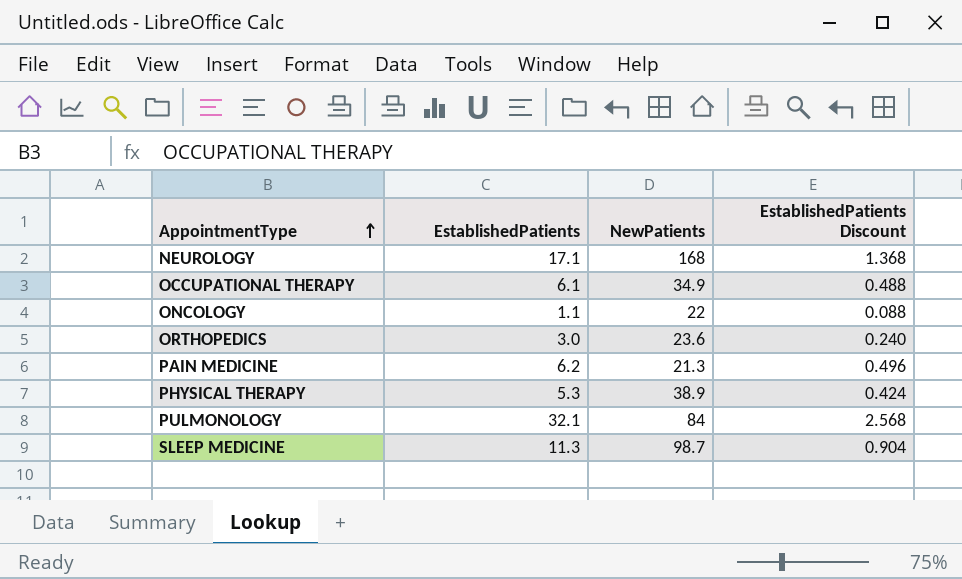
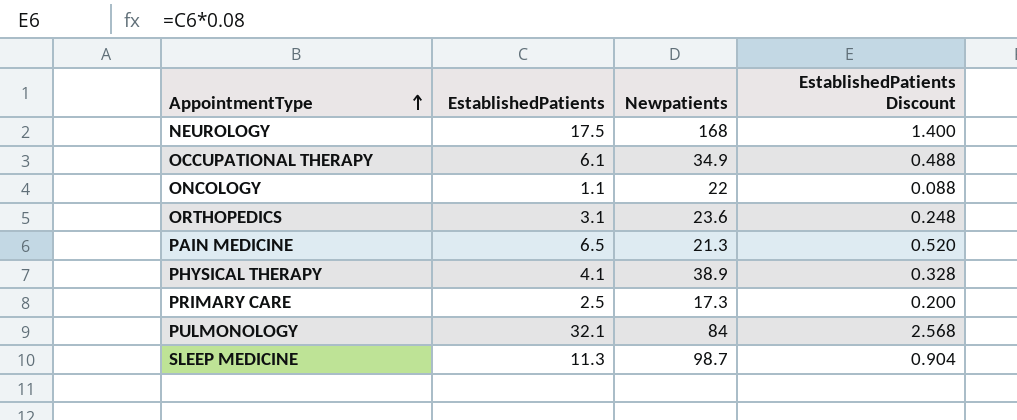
column name: NewPatients -> Newpatients
NEUROLOGY | EstablishedPatients: 17.1 -> 17.5
NEUROLOGY | EstablishedPatients Discount: 1.368 -> 1.400
ORTHOPEDICS | EstablishedPatients: 3.0 -> 3.1
ORTHOPEDICS | EstablishedPatients Discount: 0.240 -> 0.248
PAIN MEDICINE | EstablishedPatients: 6.2 -> 6.5
PAIN MEDICINE | EstablishedPatients Discount: 0.496 -> 0.520
PHYSICAL THERAPY | EstablishedPatients: 5.3 -> 4.1
PHYSICAL THERAPY | EstablishedPatients Discount: 0.424 -> 0.328
row PRIMARY CARE: none -> 2.5 | 17.3 | 0.200

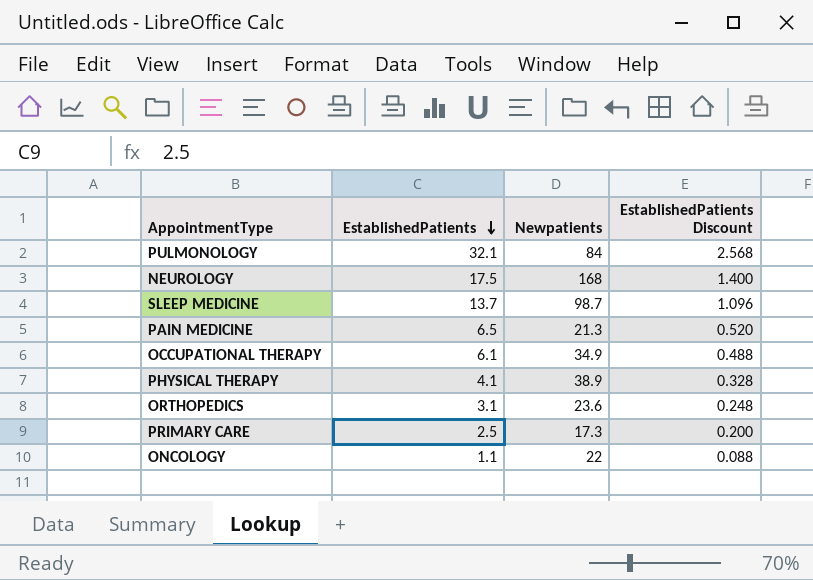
row order: AppointmentType ascending -> EstablishedPatients descending
SLEEP MEDICINE | EstablishedPatients: 11.3 -> 13.7
SLEEP MEDICINE | EstablishedPatients Discount: 0.904 -> 1.096

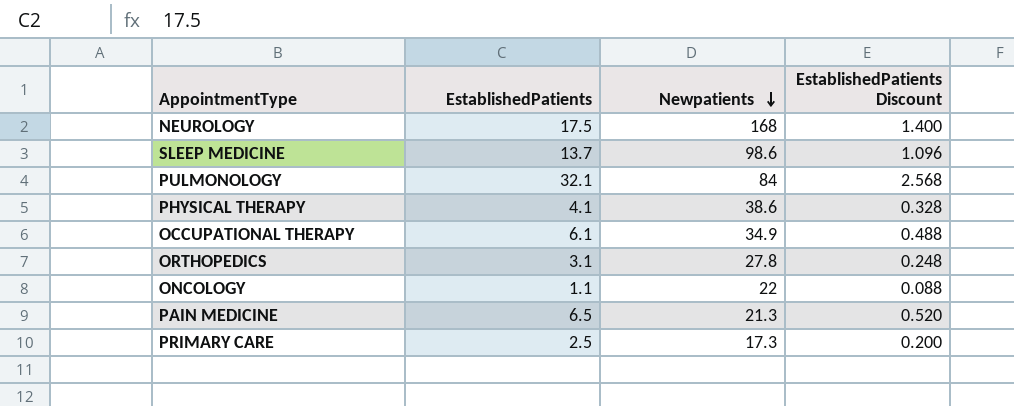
row order: EstablishedPatients descending -> Newpatients descending
SLEEP MEDICINE | Newpatients: 98.7 -> 98.6
PHYSICAL THERAPY | Newpatients: 38.9 -> 38.6
ORTHOPEDICS | Newpatients: 23.6 -> 27.8

